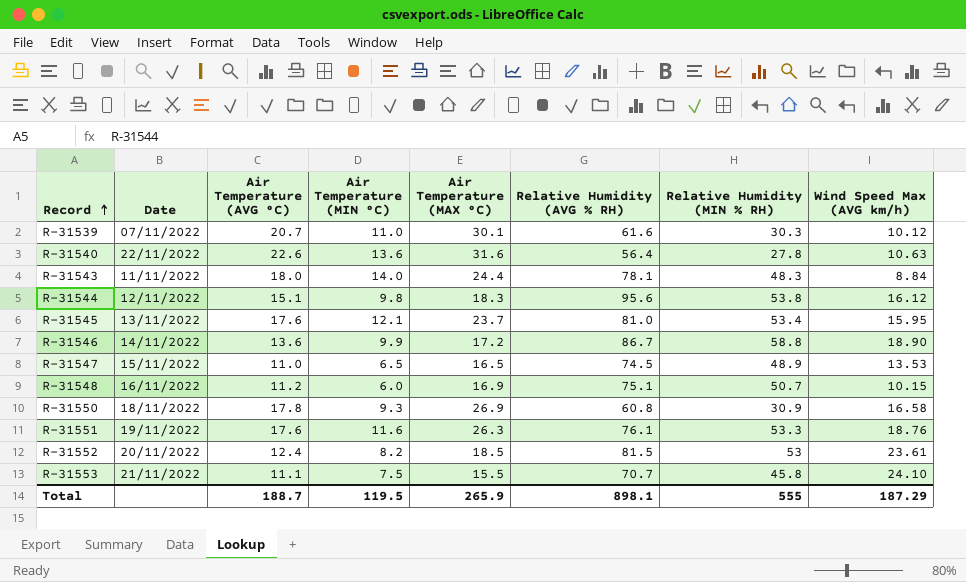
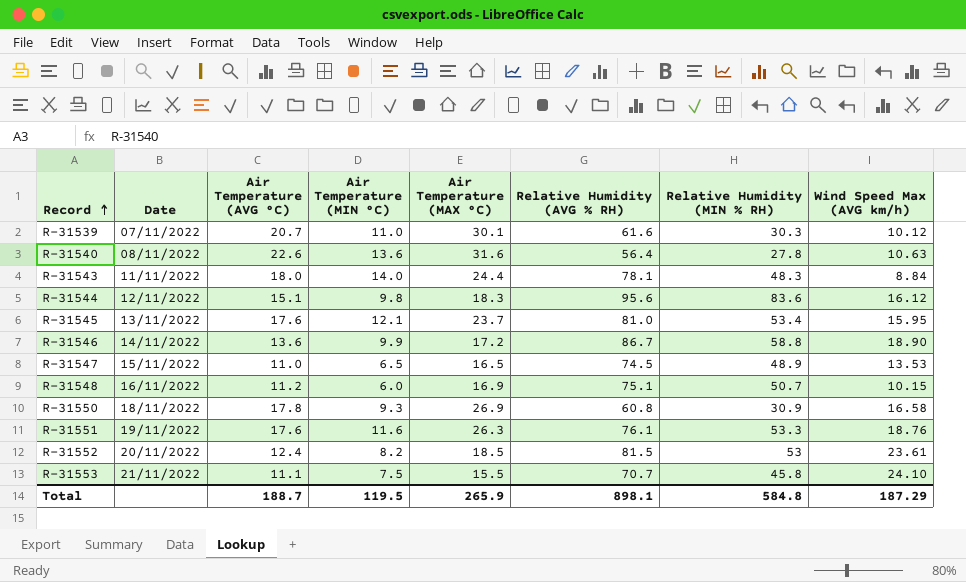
R-31540 | Date: 22/11/2022 -> 08/11/2022
R-31544 | Relative Humidity (MIN % RH): 53.8 -> 83.6
Total | Relative Humidity (MIN % RH): 555 -> 584.8

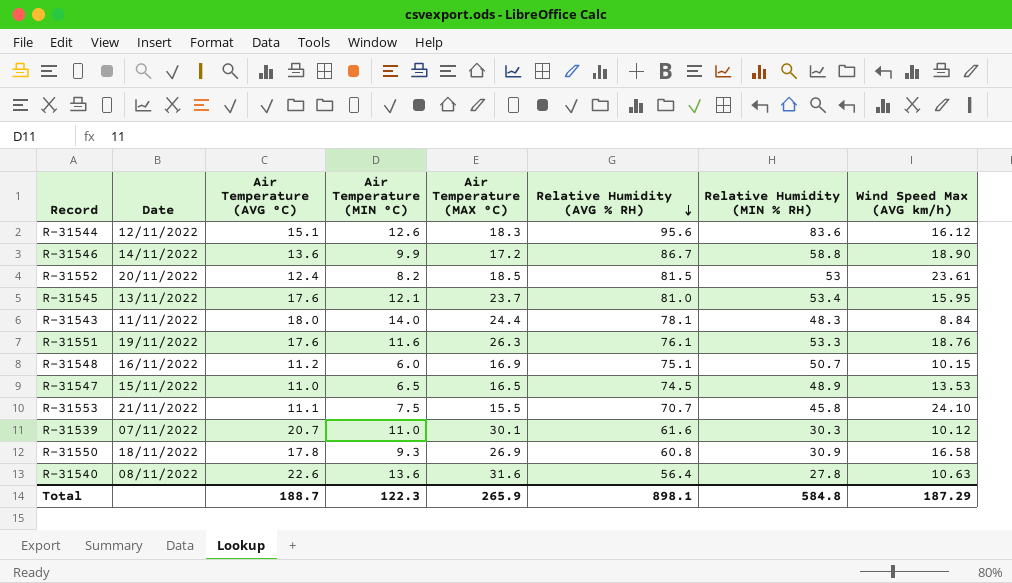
row order: Record ascending -> Relative Humidity (AVG % RH) descending
R-31544 | Air Temperature (MIN °C): 9.8 -> 12.6
Total | Air Temperature (MIN °C): 119.5 -> 122.3

